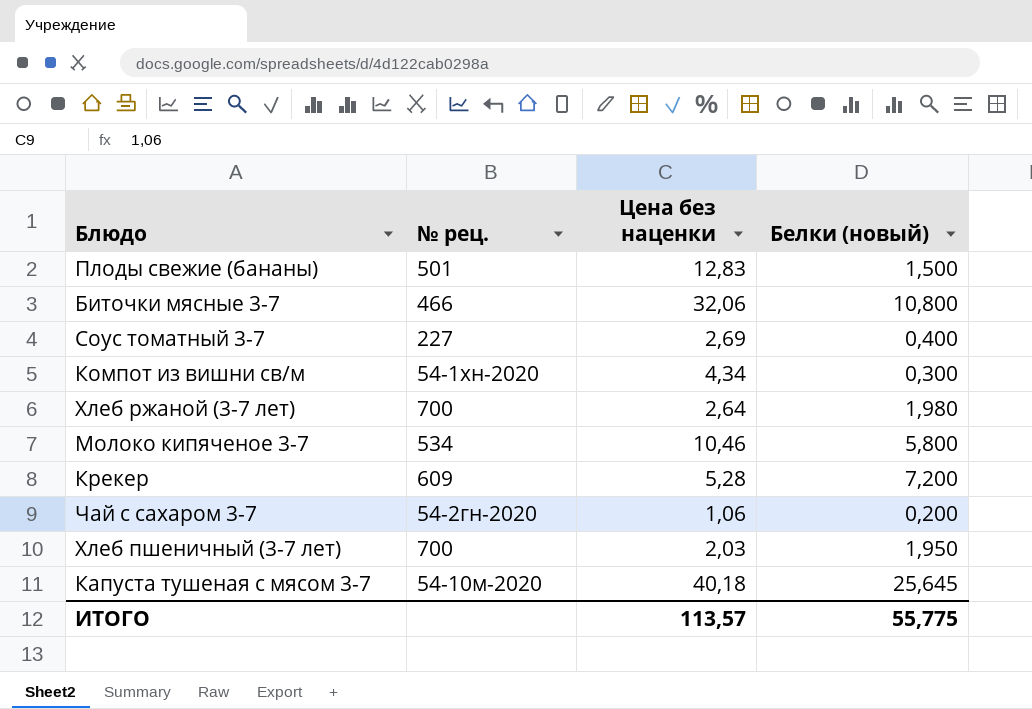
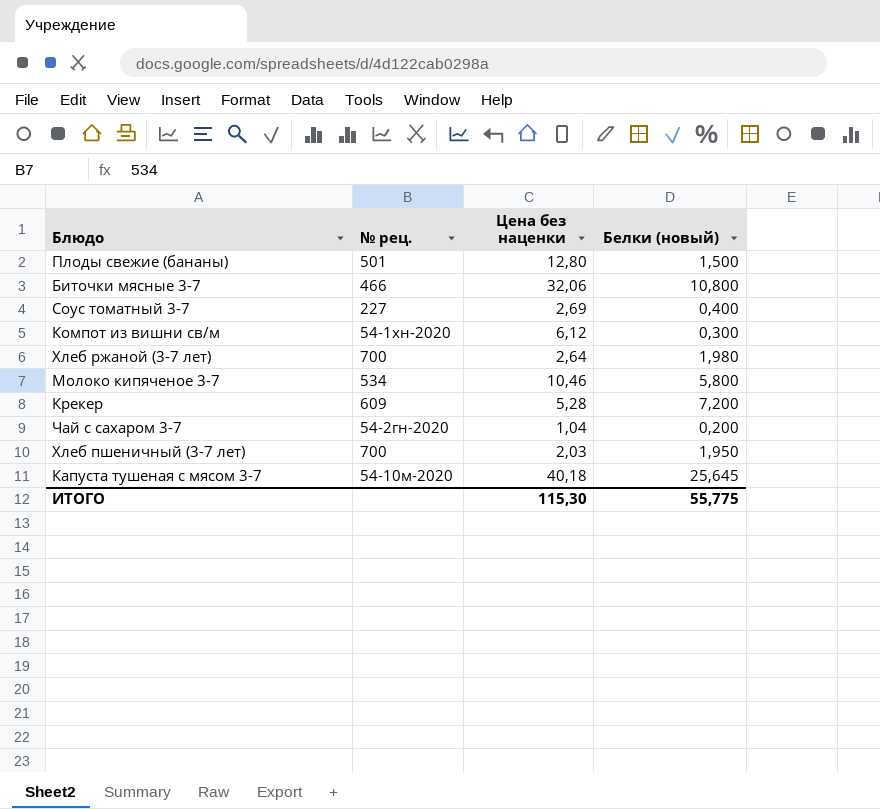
Плоды свежие (бананы) | Цена без наценки: 12,83 -> 12,80
Компот из вишни св/м | Цена без наценки: 4,34 -> 6,12
Чай с сахаром 3-7 | Цена без наценки: 1,06 -> 1,04
ИТОГО | Цена без наценки: 113,57 -> 115,30

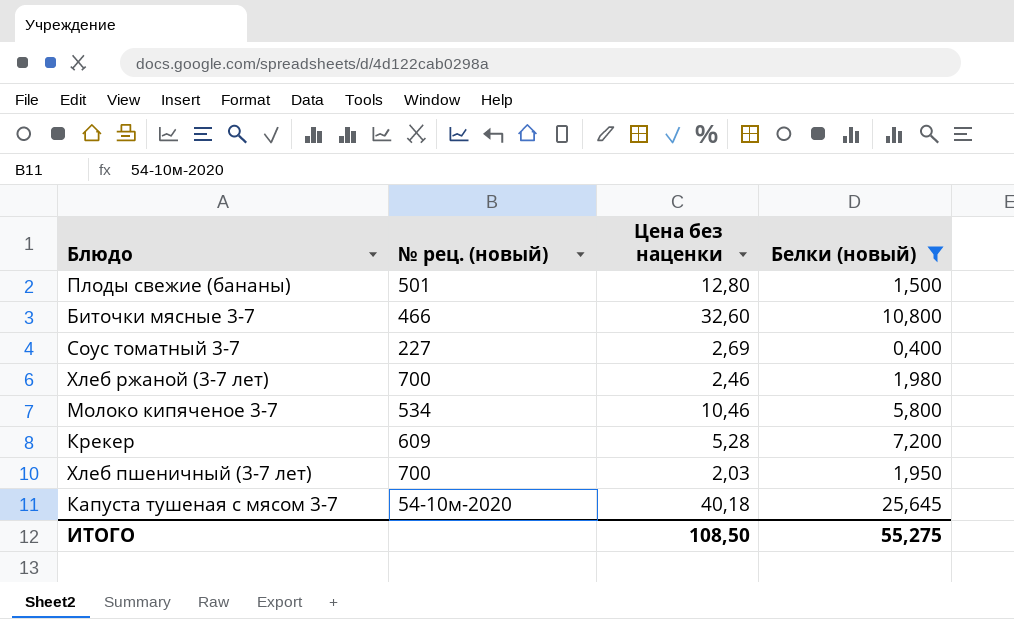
filter: none -> Белки (новый) >= 0,400
column name: № рец. -> № рец. (новый)
Биточки мясные 3-7 | Цена без наценки: 32,06 -> 32,60
Хлеб ржаной (3-7 лет) | Цена без наценки: 2,64 -> 2,46
ИТОГО | Цена без наценки: 115,30 -> 108,50
ИТОГО | Белки (новый): 55,775 -> 55,275

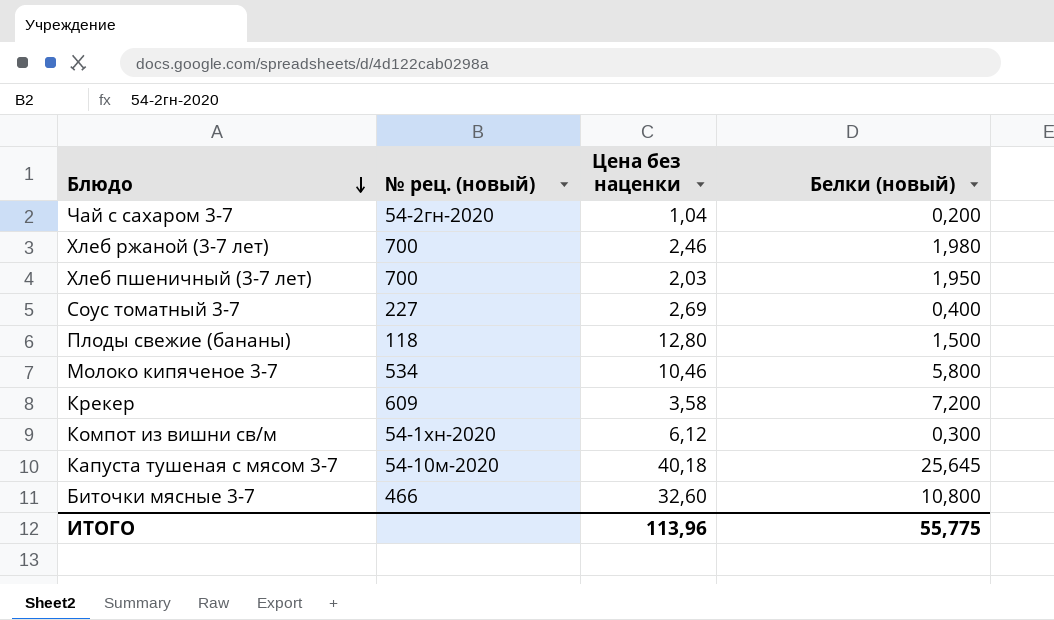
filter: Белки (новый) >= 0,400 -> none
row order: none -> Блюдо descending
Плоды свежие (бананы) | № рец. (новый): 501 -> 118
Крекер | Цена без наценки: 5,28 -> 3,58
ИТОГО | Цена без наценки: 108,50 -> 113,96
ИТОГО | Белки (новый): 55,275 -> 55,775

